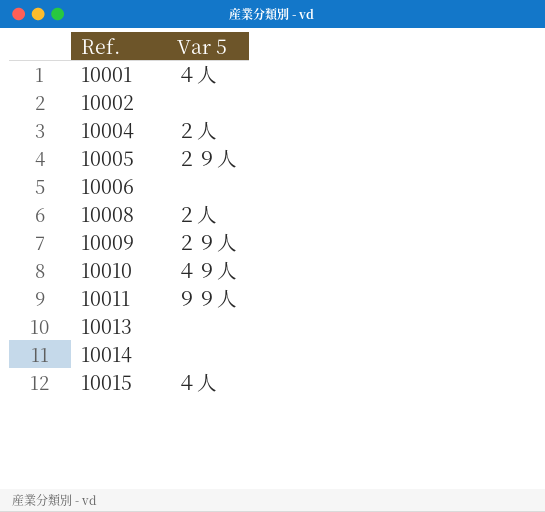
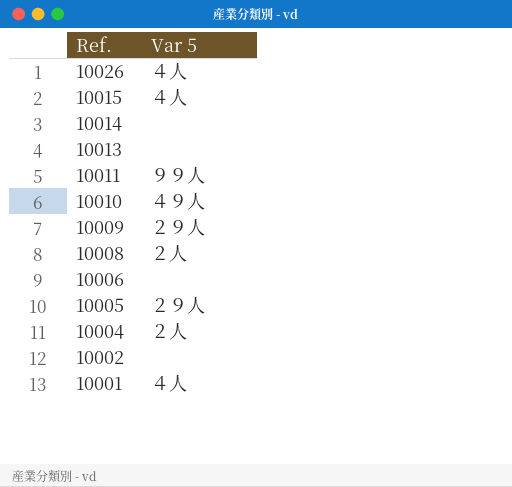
row order: Ref. ascending -> Ref. descending
row 10026: none -> ４人

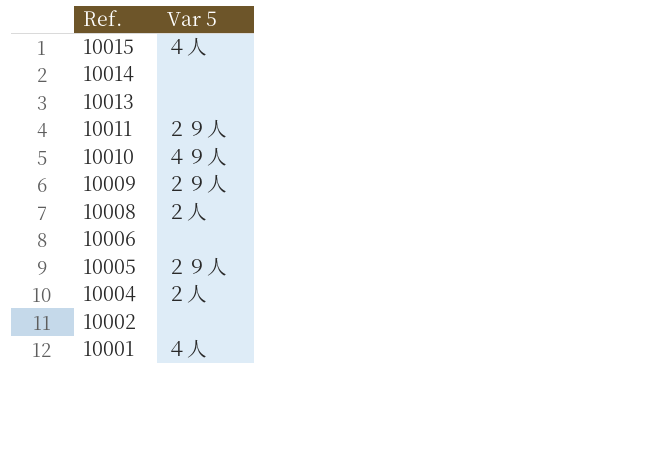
row 10026: ４人 -> none
10011 | Var 5: ９９人 -> ２９人

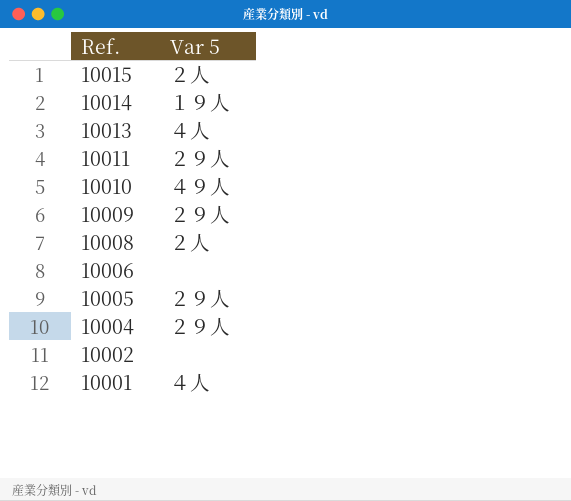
10015 | Var 5: ４人 -> ２人
10014 | Var 5: none -> １９人
10013 | Var 5: none -> ４人
10004 | Var 5: ２人 -> ２９人

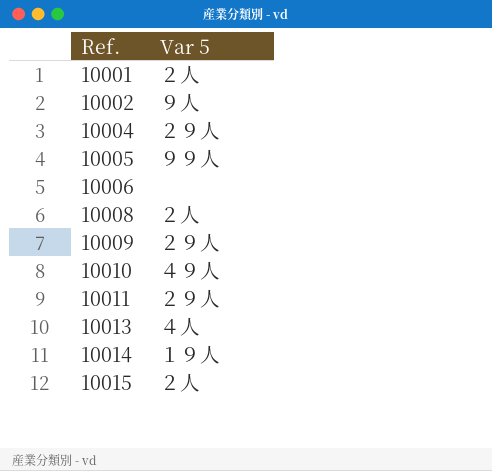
row order: Ref. descending -> Ref. ascending
10001 | Var 5: ４人 -> ２人
10002 | Var 5: none -> ９人
10005 | Var 5: ２９人 -> ９９人

